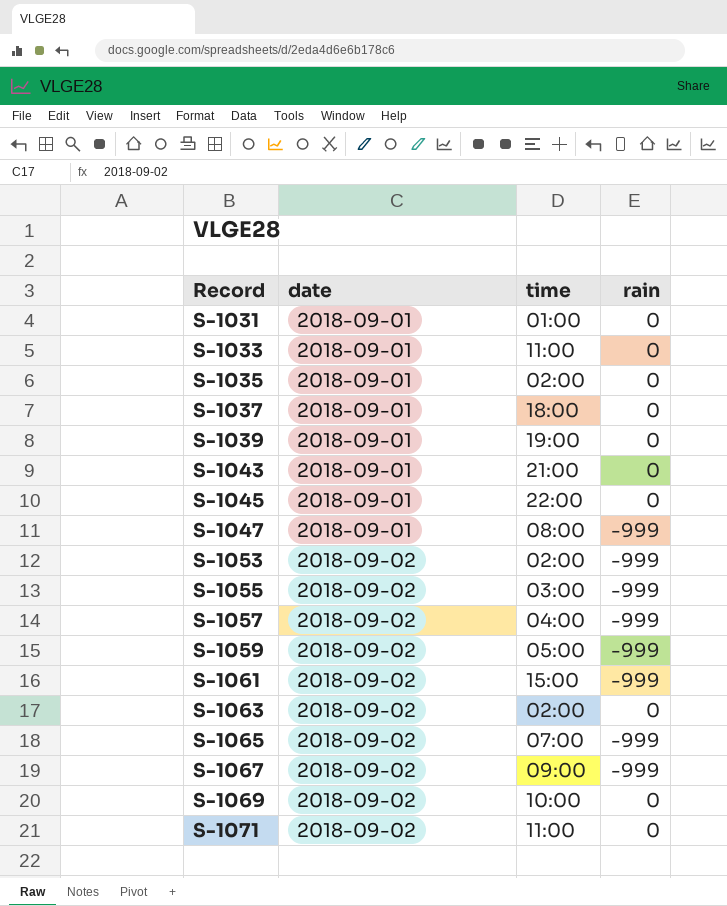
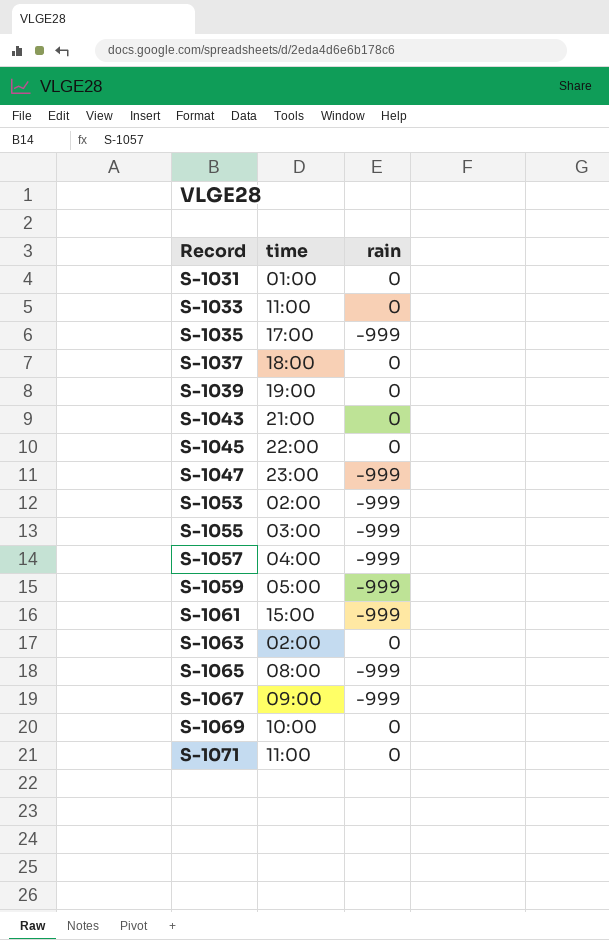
column date | position: 2 -> none
S-1035 | time: 02:00 -> 17:00
S-1035 | rain: 0 -> -999
S-1047 | time: 08:00 -> 23:00
S-1065 | time: 07:00 -> 08:00

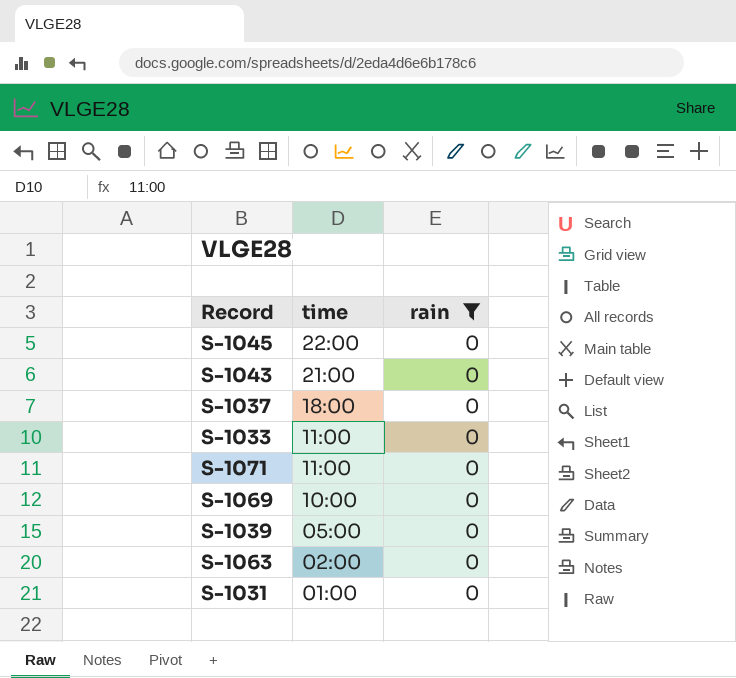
filter: none -> rain = 0
row order: Record ascending -> time descending
S-1039 | time: 19:00 -> 05:00

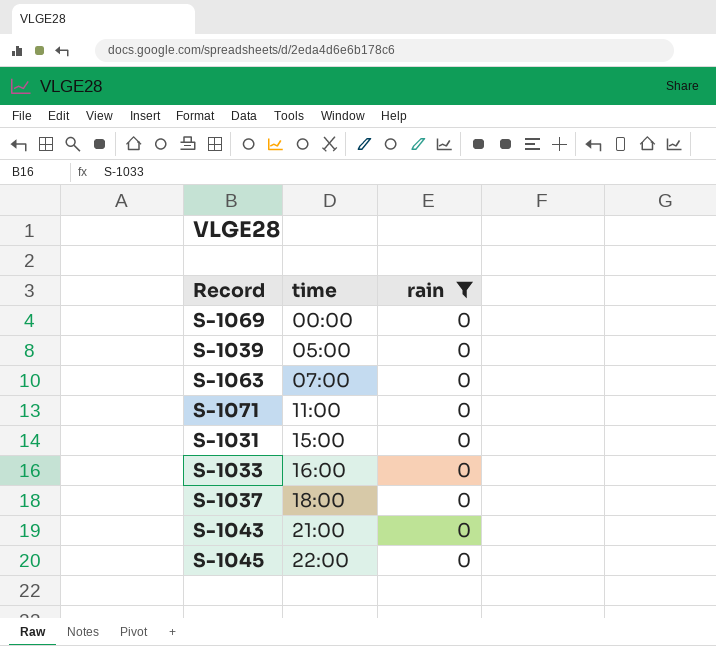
row order: time descending -> time ascending
S-1069 | time: 10:00 -> 00:00
S-1063 | time: 02:00 -> 07:00
S-1031 | time: 01:00 -> 15:00
S-1033 | time: 11:00 -> 16:00

